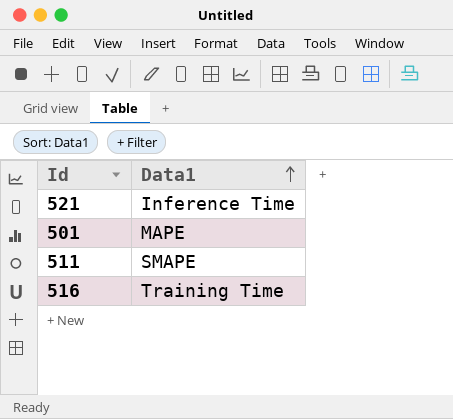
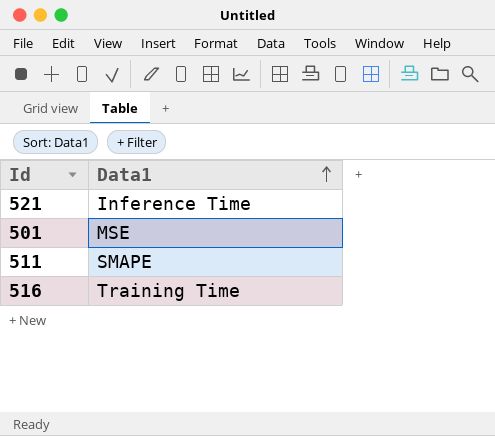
501 | Data1: MAPE -> MSE

